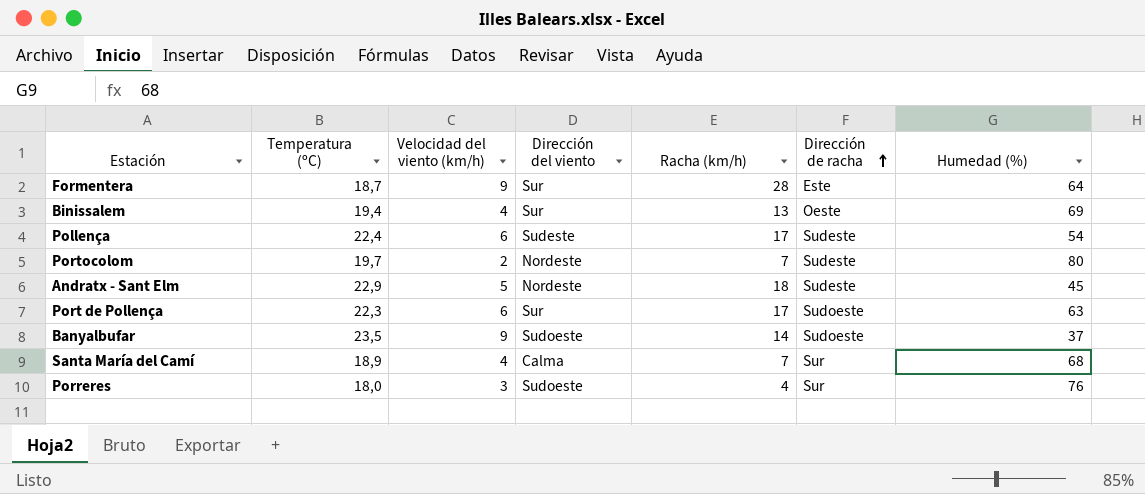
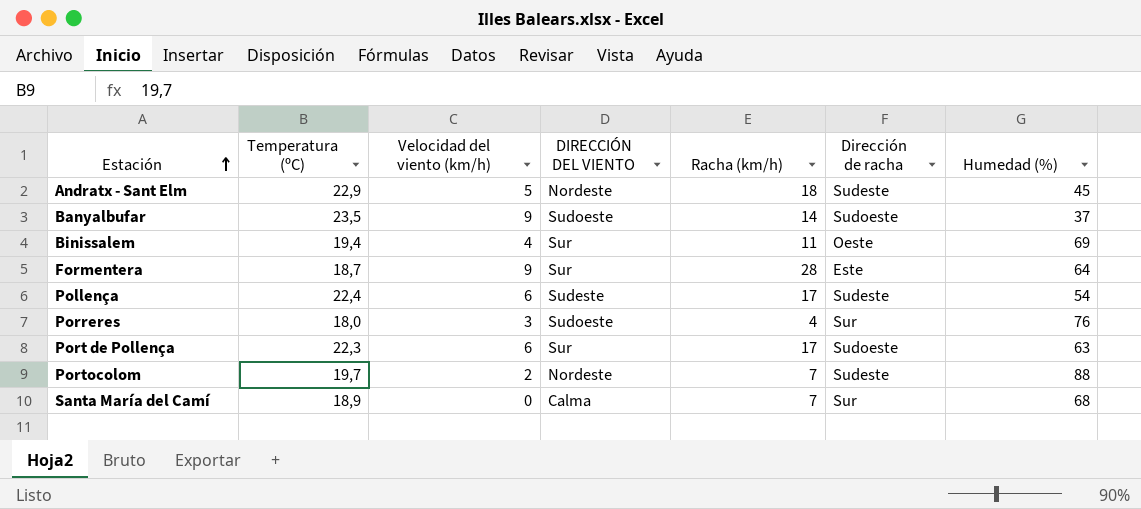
row order: Dirección de racha ascending -> Estación ascending
column name: Dirección del viento -> DIRECCIÓN DEL VIENTO
Binissalem | Racha (km/h): 13 -> 11
Portocolom | Humedad (%): 80 -> 88
Santa María del Camí | Velocidad del viento (km/h): 4 -> 0

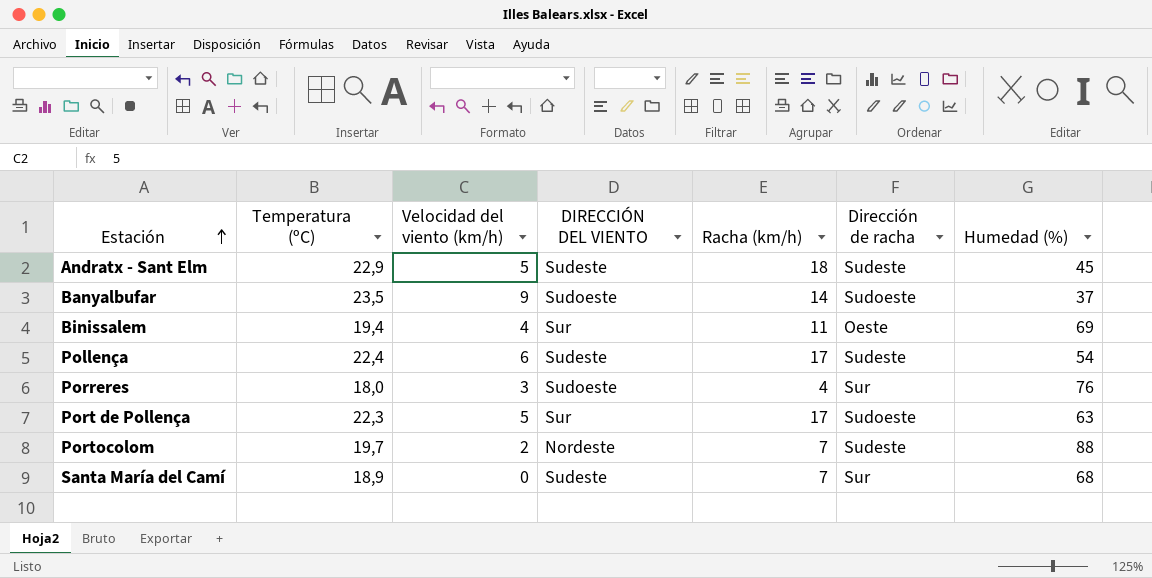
row Formentera: 18,7 | 9 | Sur | 28 | Este | 64 -> none
Andratx - Sant Elm | DIRECCIÓN DEL VIENTO: Nordeste -> Sudeste
Port de Pollença | Velocidad del viento (km/h): 6 -> 5
Santa María del Camí | DIRECCIÓN DEL VIENTO: Calma -> Sudeste

